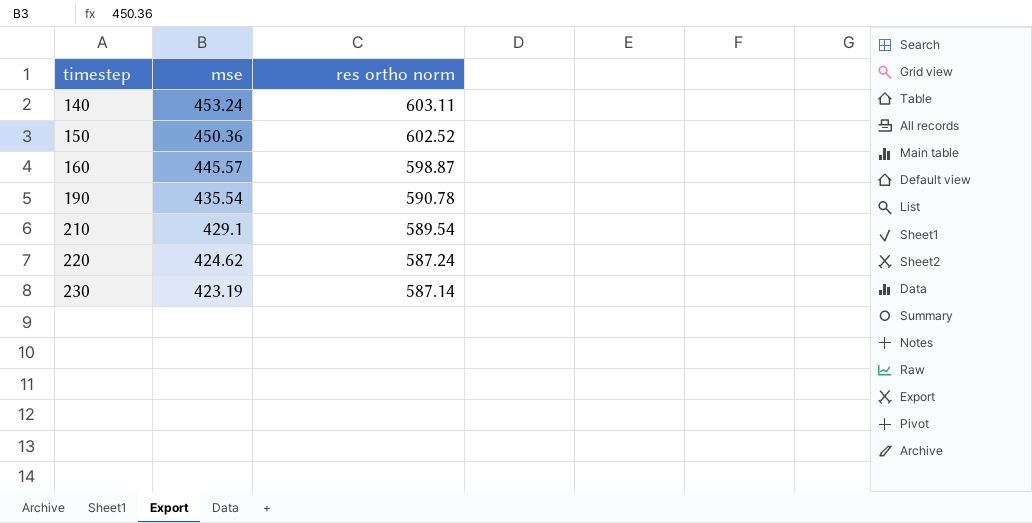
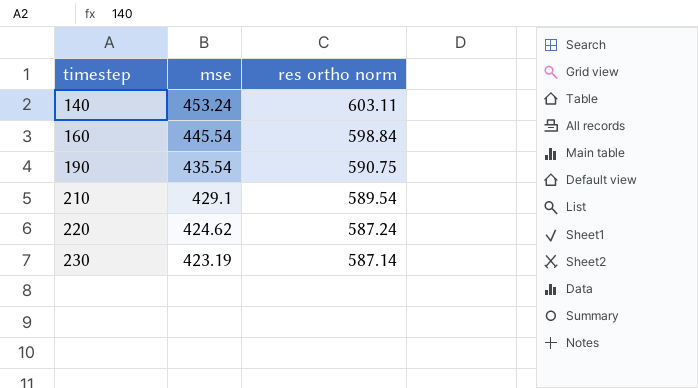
row 150: 450.36 | 602.52 -> none
160 | mse: 445.57 -> 445.54
160 | res ortho norm: 598.87 -> 598.84
190 | res ortho norm: 590.78 -> 590.75

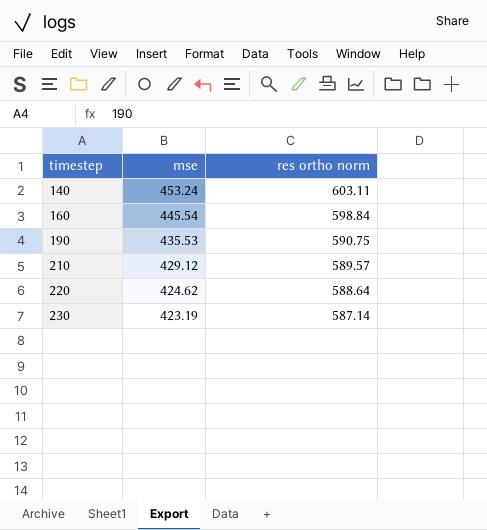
190 | mse: 435.54 -> 435.53
210 | mse: 429.1 -> 429.12
210 | res ortho norm: 589.54 -> 589.57
220 | res ortho norm: 587.24 -> 588.64

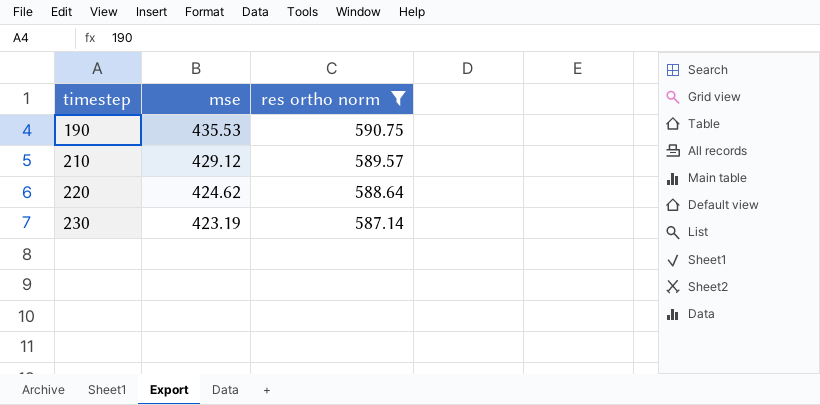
filter: none -> res ortho norm <= 590.75

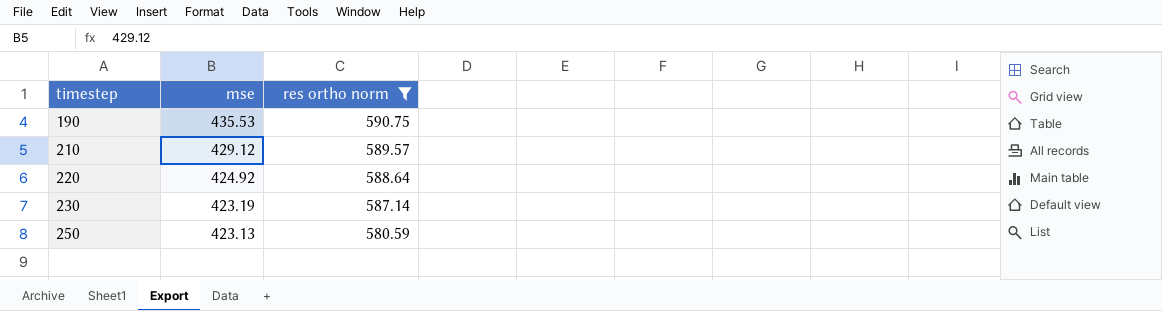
220 | mse: 424.62 -> 424.92
row 250: none -> 423.13 | 580.59

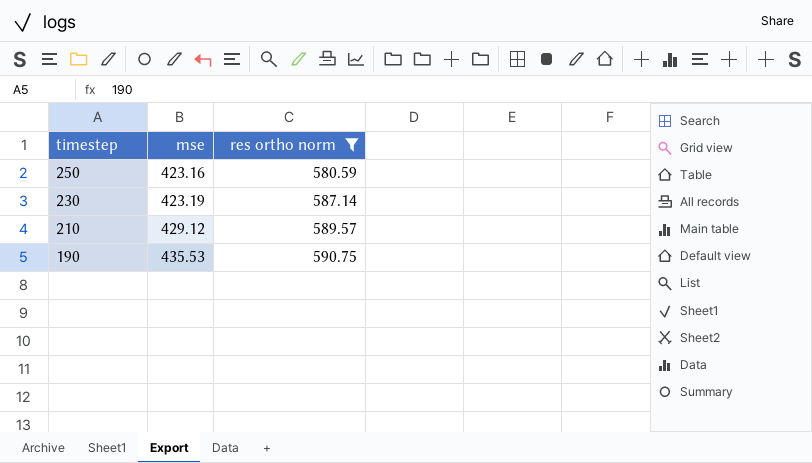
row order: timestep ascending -> timestep descending
row 220: 424.92 | 588.64 -> none
250 | mse: 423.13 -> 423.16

